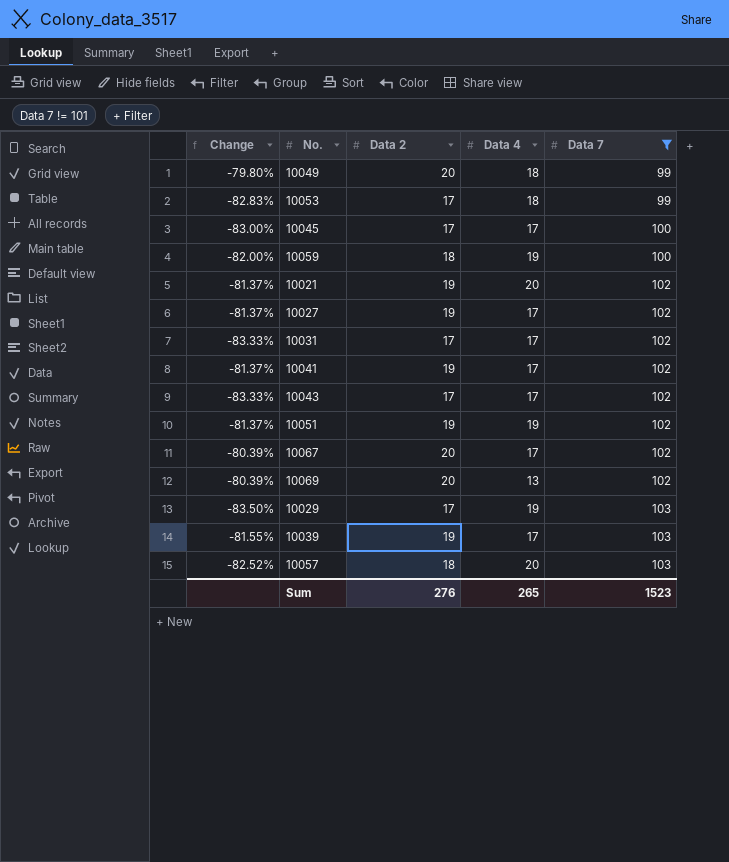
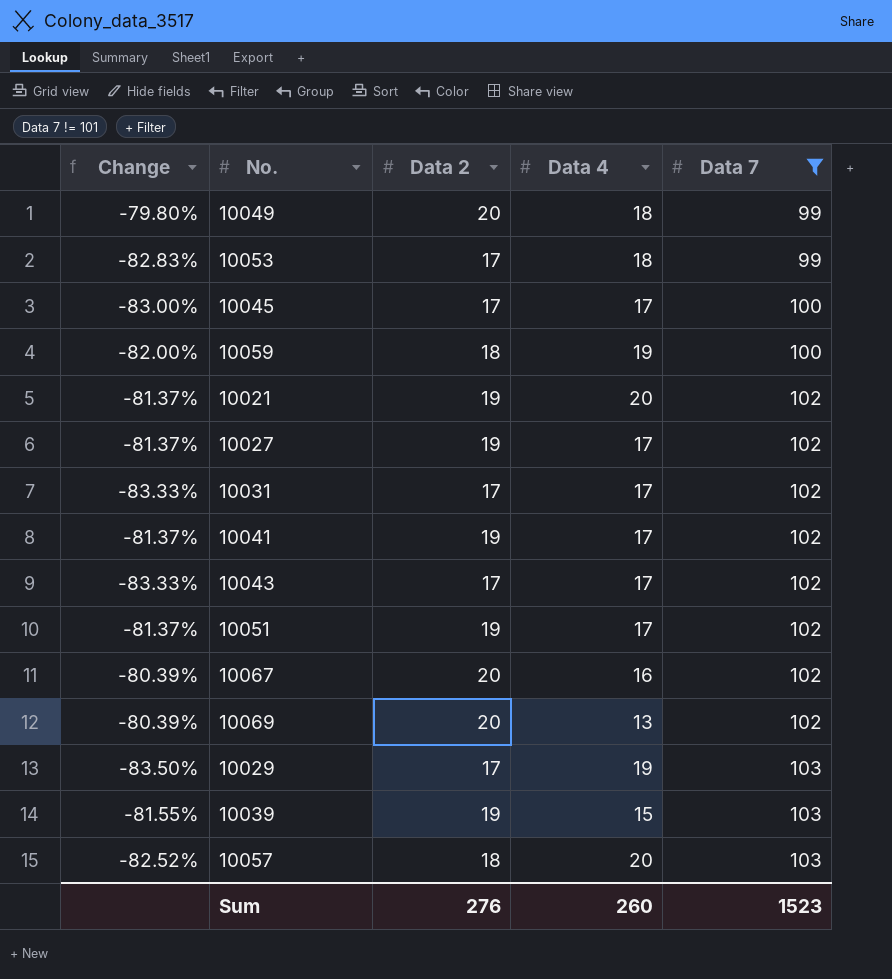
10051 | Data 4: 19 -> 17
10067 | Data 4: 17 -> 16
10039 | Data 4: 17 -> 15
Sum | Data 4: 265 -> 260

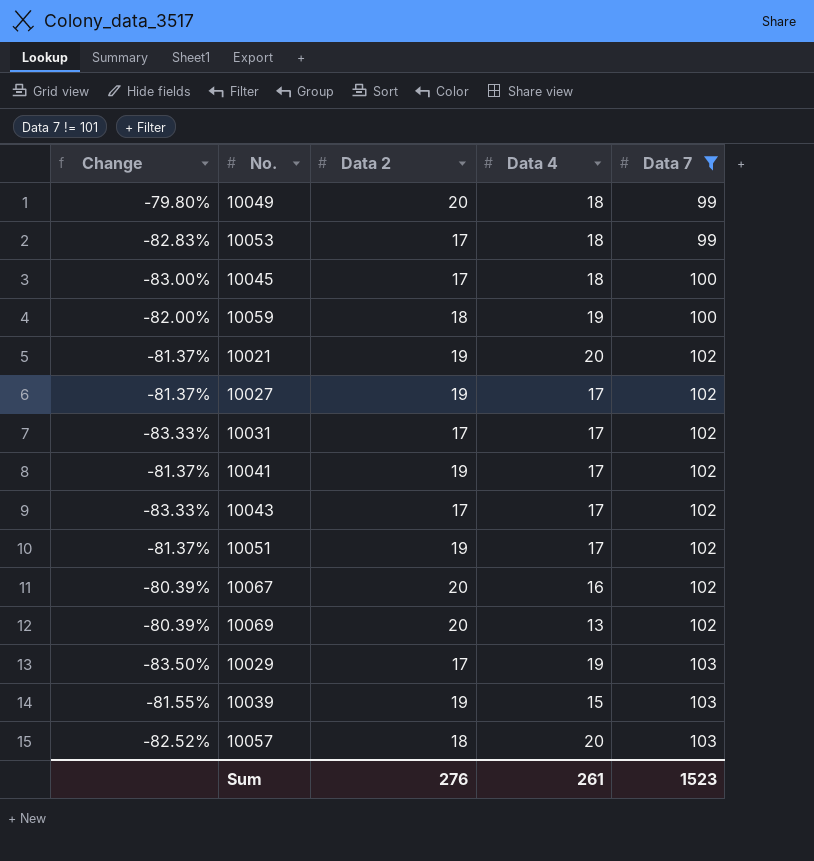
10045 | Data 4: 17 -> 18
Sum | Data 4: 260 -> 261

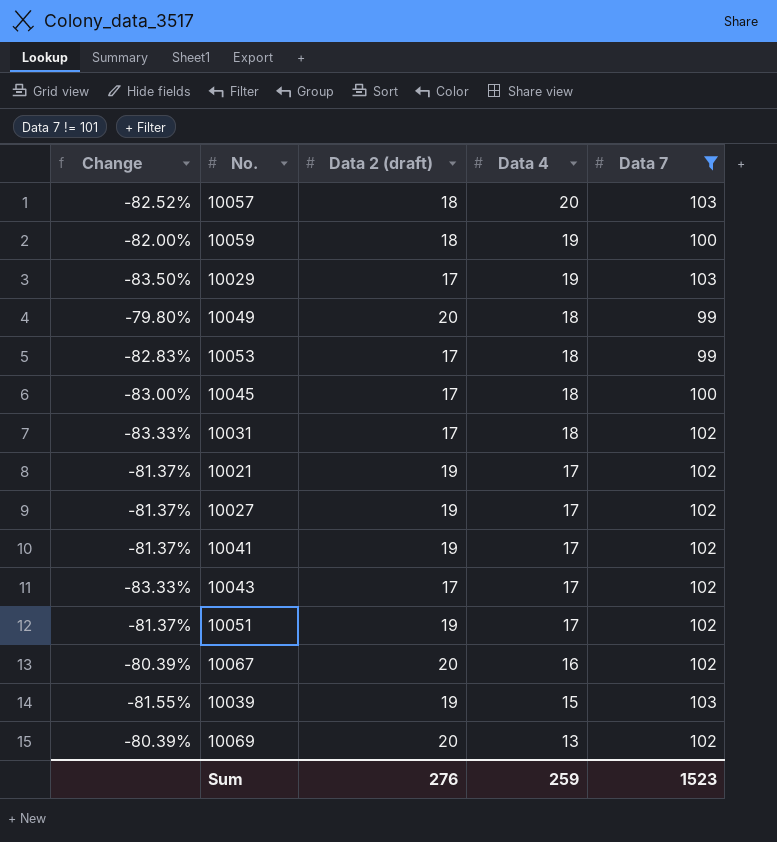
row order: Data 7 ascending -> Data 4 descending
column name: Data 2 -> Data 2 (draft)
10031 | Data 4: 17 -> 18
10021 | Data 4: 20 -> 17
Sum | Data 4: 261 -> 259

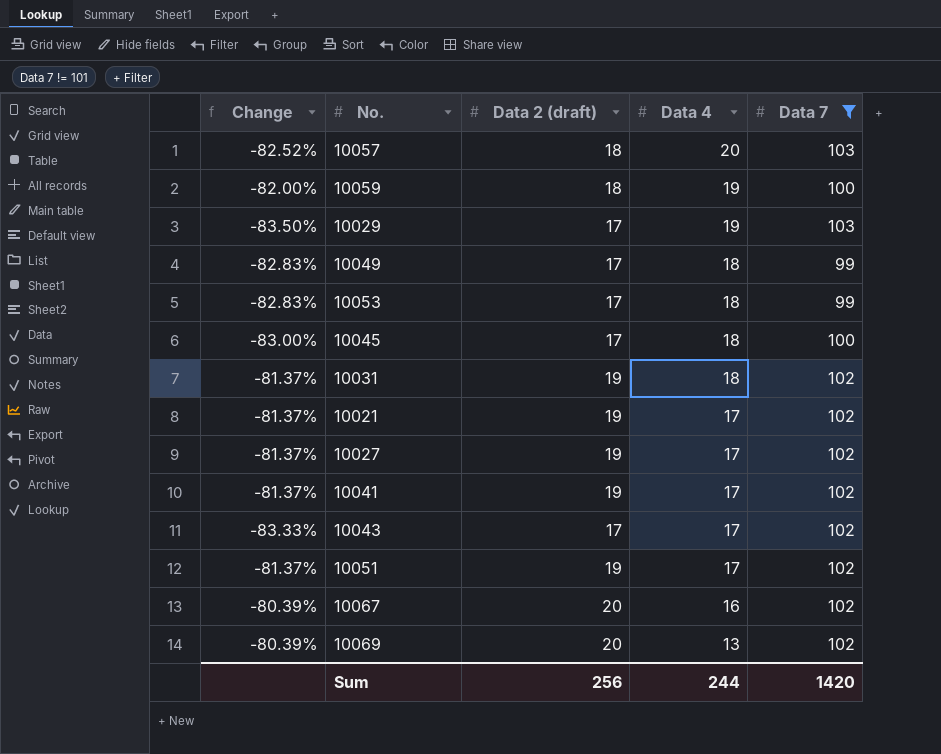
row 10039: -81.55% | 19 | 15 | 103 -> none
10049 | Change: -79.80% -> -82.83%
10049 | Data 2 (draft): 20 -> 17
10031 | Change: -83.33% -> -81.37%
10031 | Data 2 (draft): 17 -> 19
Sum | Data 2 (draft): 276 -> 256
Sum | Data 4: 259 -> 244
Sum | Data 7: 1523 -> 1420

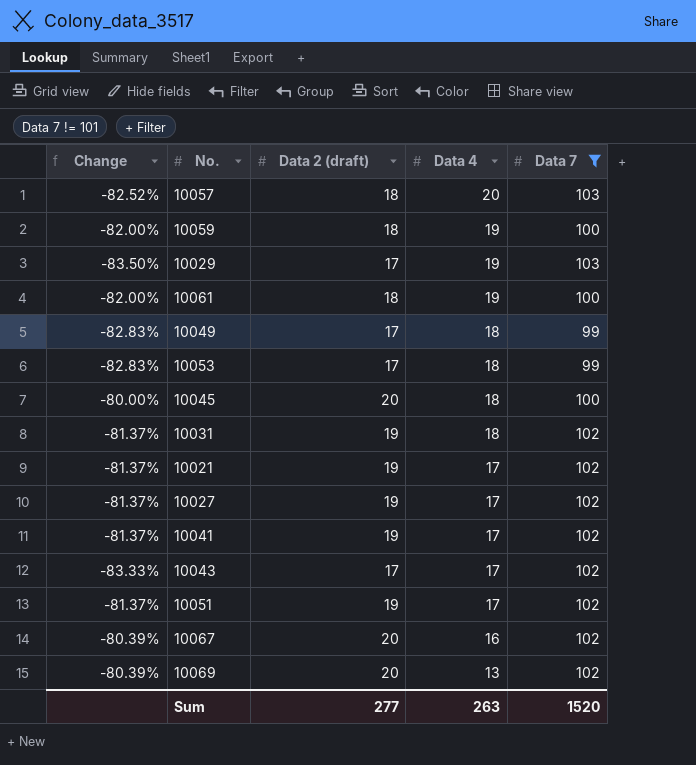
row 10061: none -> -82.00% | 18 | 19 | 100
10045 | Change: -83.00% -> -80.00%
10045 | Data 2 (draft): 17 -> 20
Sum | Data 2 (draft): 256 -> 277
Sum | Data 4: 244 -> 263
Sum | Data 7: 1420 -> 1520

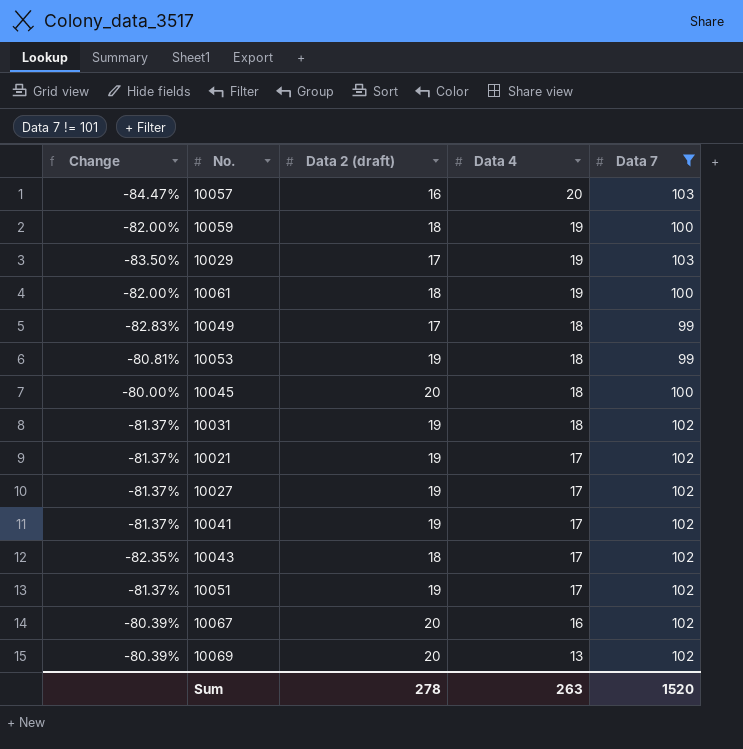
10057 | Change: -82.52% -> -84.47%
10057 | Data 2 (draft): 18 -> 16
10053 | Change: -82.83% -> -80.81%
10053 | Data 2 (draft): 17 -> 19
10043 | Change: -83.33% -> -82.35%
10043 | Data 2 (draft): 17 -> 18
Sum | Data 2 (draft): 277 -> 278

